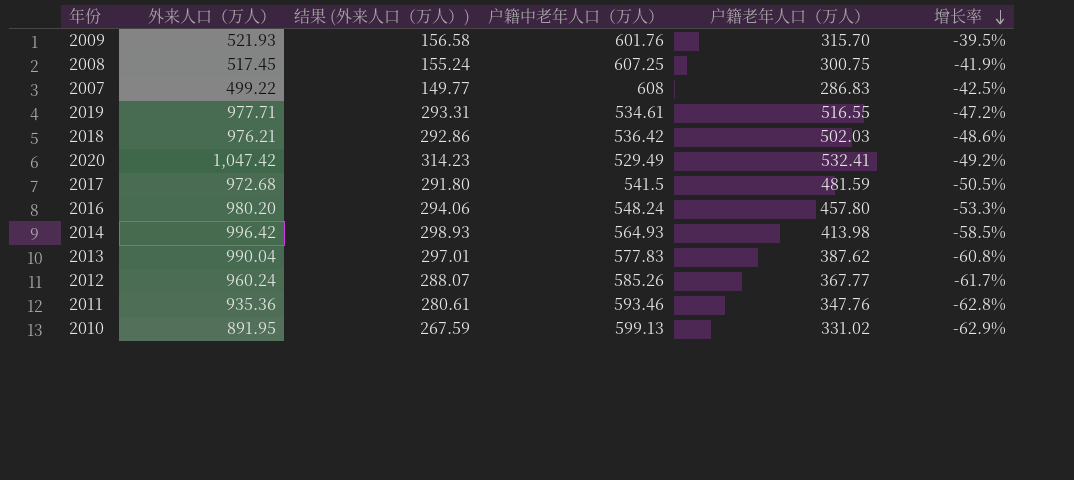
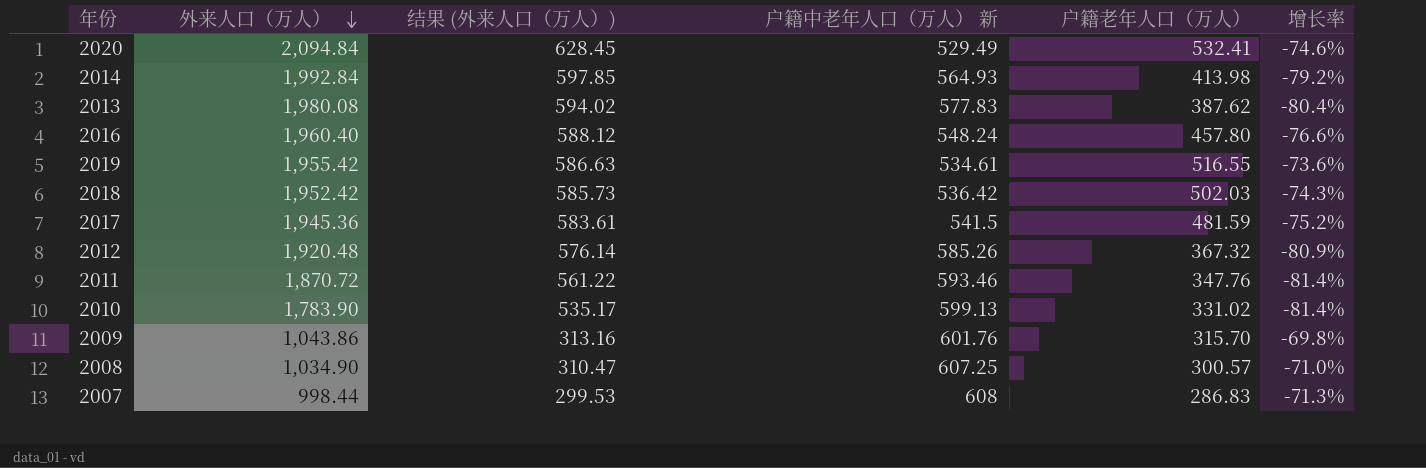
row order: 增长率 descending -> 外来人口（万人） descending
column name: 户籍中老年人口（万人） -> 户籍中老年人口（万人） 新
2020 | 外来人口（万人）: 1,047.42 -> 2,094.84
2020 | 结果 (外来人口（万人）): 314.23 -> 628.45
2020 | 增长率: -49.2% -> -74.6%
2014 | 外来人口（万人）: 996.42 -> 1,992.84
2014 | 结果 (外来人口（万人）): 298.93 -> 597.85
2014 | 增长率: -58.5% -> -79.2%
2013 | 外来人口（万人）: 990.04 -> 1,980.08
2013 | 结果 (外来人口（万人）): 297.01 -> 594.02
2013 | 增长率: -60.8% -> -80.4%
2016 | 外来人口（万人）: 980.20 -> 1,960.40
2016 | 结果 (外来人口（万人）): 294.06 -> 588.12
2016 | 增长率: -53.3% -> -76.6%
2019 | 外来人口（万人）: 977.71 -> 1,955.42
2019 | 结果 (外来人口（万人）): 293.31 -> 586.63
2019 | 增长率: -47.2% -> -73.6%
2018 | 外来人口（万人）: 976.21 -> 1,952.42
2018 | 结果 (外来人口（万人）): 292.86 -> 585.73
2018 | 增长率: -48.6% -> -74.3%
2017 | 外来人口（万人）: 972.68 -> 1,945.36
2017 | 结果 (外来人口（万人）): 291.80 -> 583.61
2017 | 增长率: -50.5% -> -75.2%
2012 | 外来人口（万人）: 960.24 -> 1,920.48
2012 | 结果 (外来人口（万人）): 288.07 -> 576.14
2012 | 户籍老年人口（万人）: 367.77 -> 367.32
2012 | 增长率: -61.7% -> -80.9%
2011 | 外来人口（万人）: 935.36 -> 1,870.72
2011 | 结果 (外来人口（万人）): 280.61 -> 561.22
2011 | 增长率: -62.8% -> -81.4%
2010 | 外来人口（万人）: 891.95 -> 1,783.90
2010 | 结果 (外来人口（万人）): 267.59 -> 535.17
2010 | 增长率: -62.9% -> -81.4%
2009 | 外来人口（万人）: 521.93 -> 1,043.86
2009 | 结果 (外来人口（万人）): 156.58 -> 313.16
2009 | 增长率: -39.5% -> -69.8%
2008 | 外来人口（万人）: 517.45 -> 1,034.90
2008 | 结果 (外来人口（万人）): 155.24 -> 310.47
2008 | 户籍老年人口（万人）: 300.75 -> 300.57
2008 | 增长率: -41.9% -> -71.0%
2007 | 外来人口（万人）: 499.22 -> 998.44
2007 | 结果 (外来人口（万人）): 149.77 -> 299.53
2007 | 增长率: -42.5% -> -71.3%

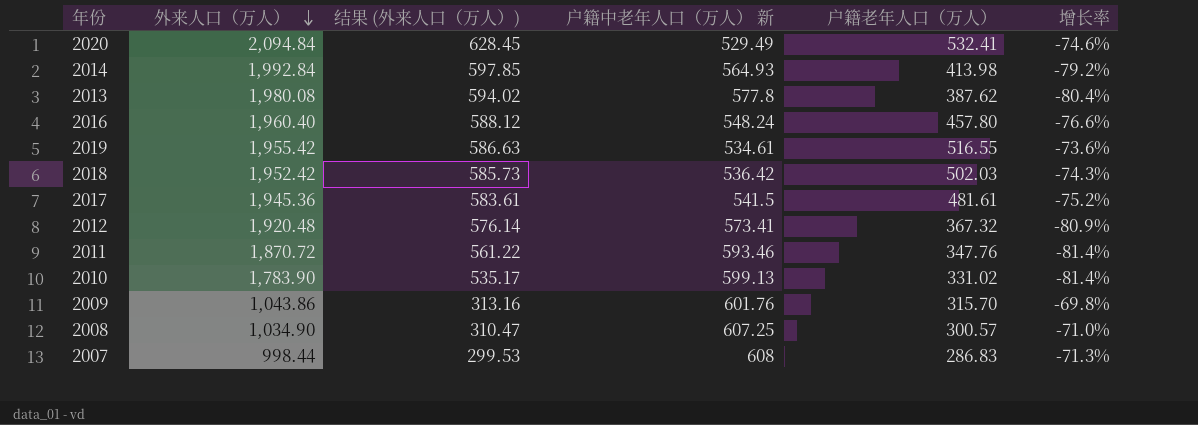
2013 | 户籍中老年人口（万人） 新: 577.83 -> 577.8
2017 | 户籍老年人口（万人）: 481.59 -> 481.61
2012 | 户籍中老年人口（万人） 新: 585.26 -> 573.41

